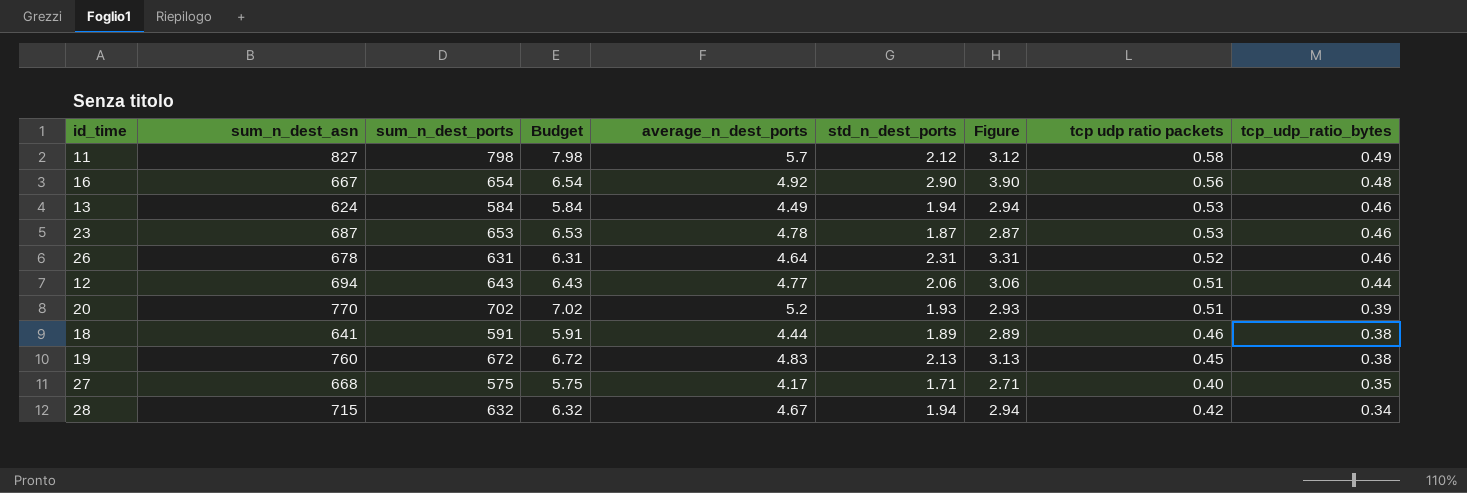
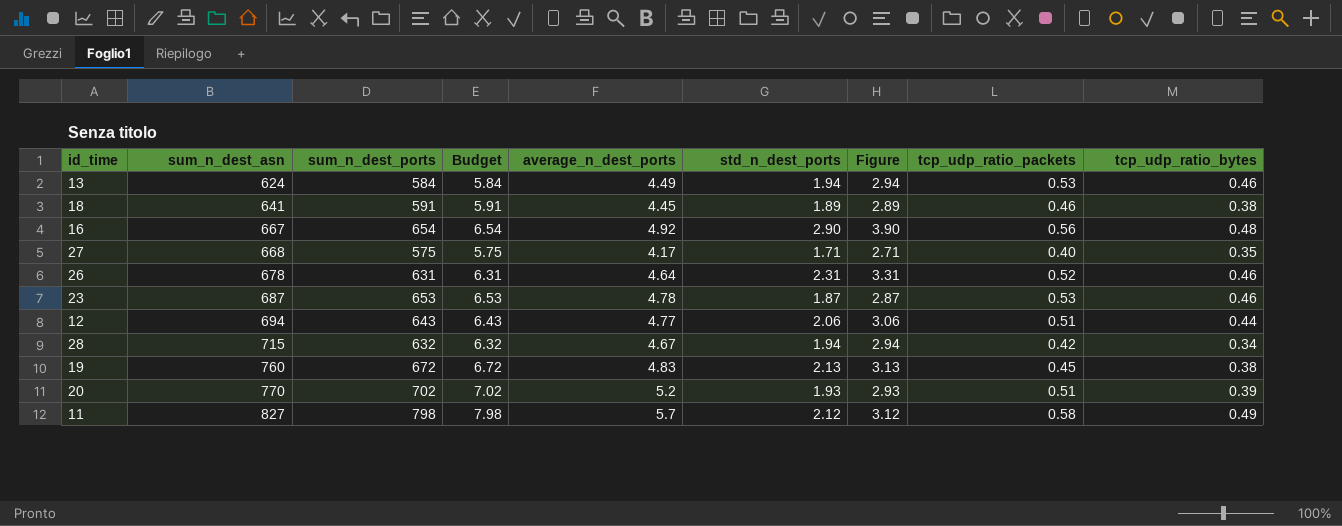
row order: tcp_udp_ratio_bytes descending -> sum_n_dest_asn ascending
column name: tcp udp ratio packets -> tcp_udp_ratio_packets
18 | average_n_dest_ports: 4.44 -> 4.45

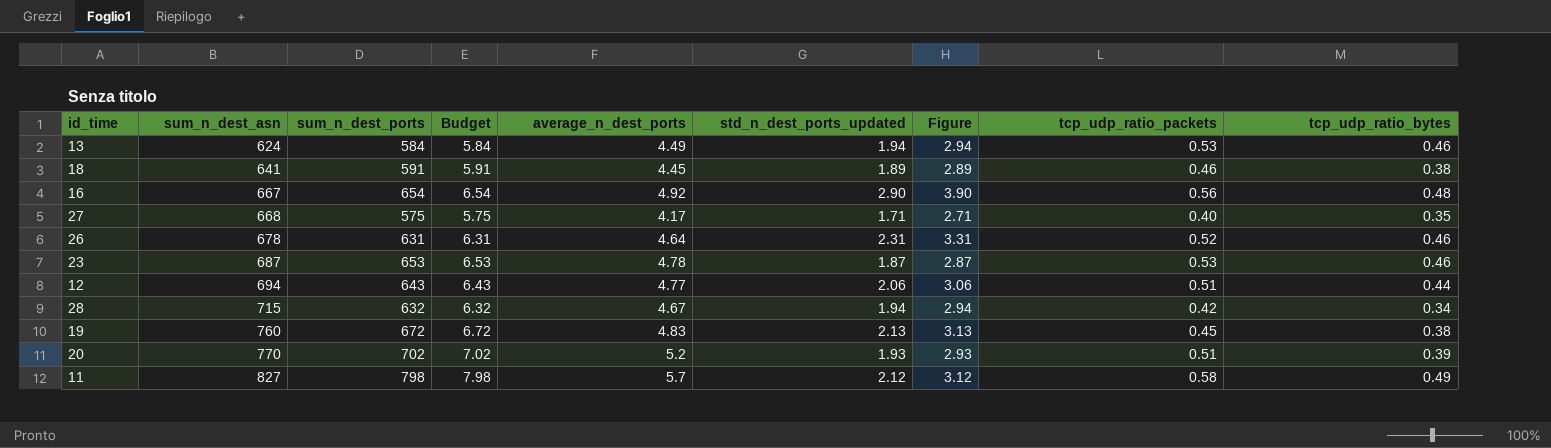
column name: std_n_dest_ports -> std_n_dest_ports_updated

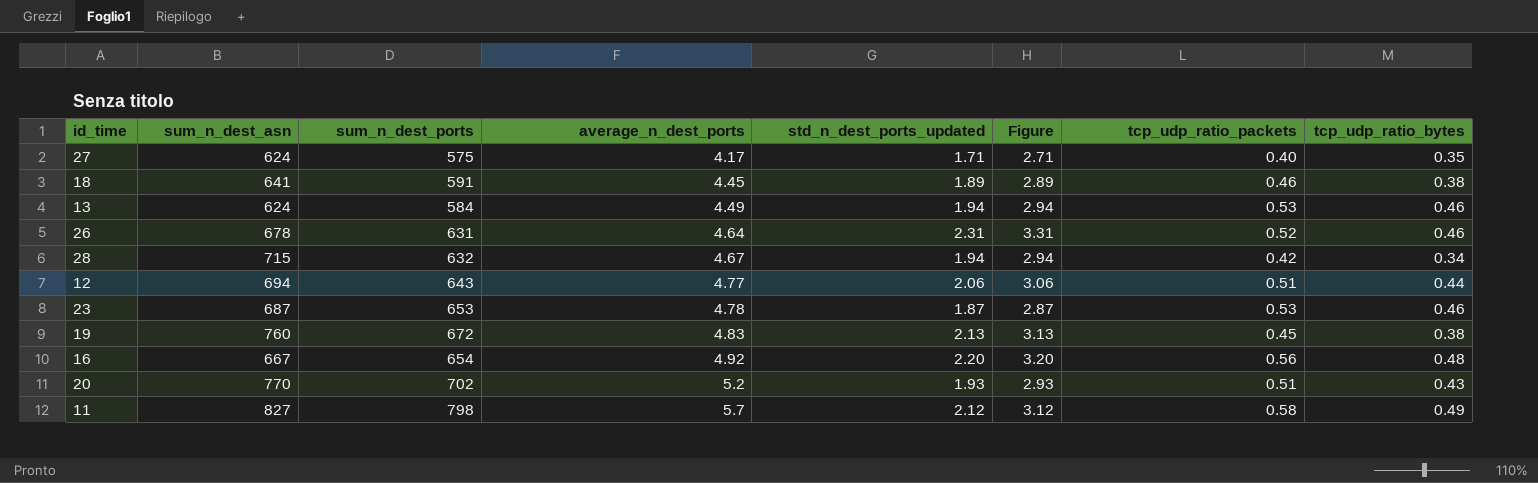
row order: sum_n_dest_asn ascending -> average_n_dest_ports ascending
column Budget | formula: [sum_n_dest_ports] * 0.01 -> none
27 | sum_n_dest_asn: 668 -> 624
16 | std_n_dest_ports_updated: 2.90 -> 2.20
16 | Figure: 3.90 -> 3.20
20 | tcp_udp_ratio_bytes: 0.39 -> 0.43

